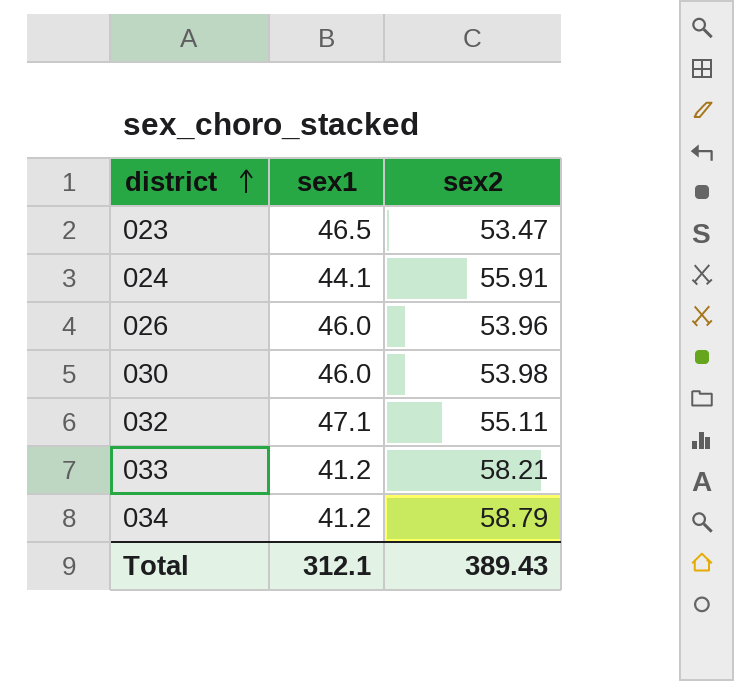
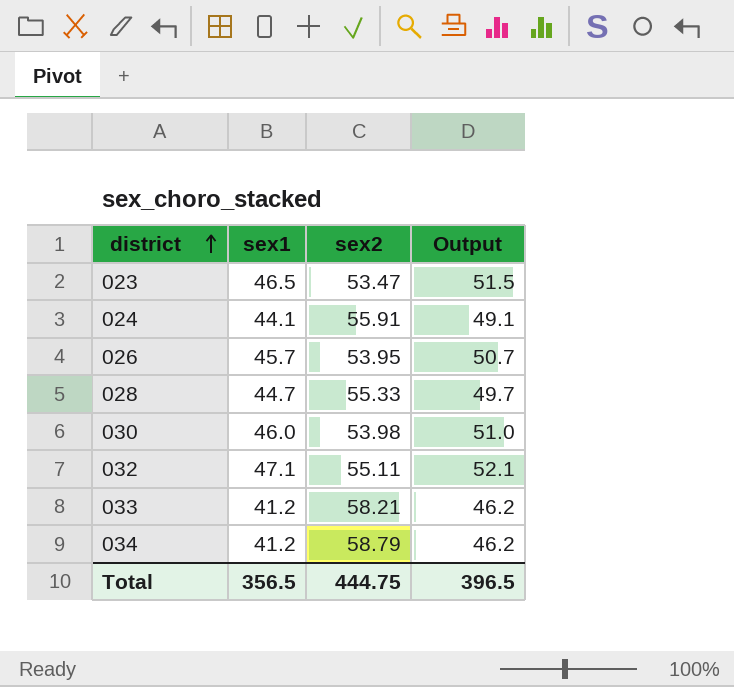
column Output | formula: none -> [sex1] + 5
026 | sex1: 46.0 -> 45.7
026 | sex2: 53.96 -> 53.95
row 028: none -> 44.7 | 55.33 | 49.7
Total | sex1: 312.1 -> 356.5
Total | sex2: 389.43 -> 444.75

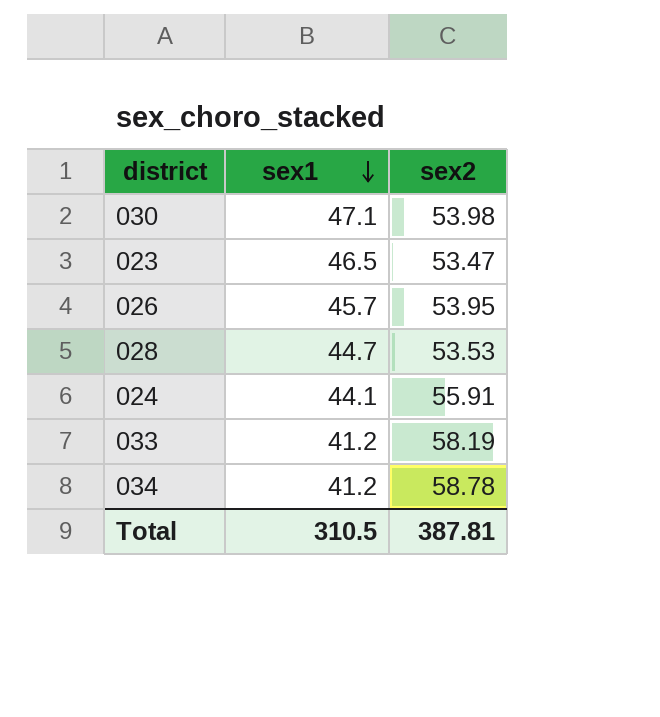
row order: district ascending -> sex1 descending
column Output | formula: [sex1] + 5 -> none
row 032: 47.1 | 55.11 | 52.1 -> none
030 | sex1: 46.0 -> 47.1
028 | sex2: 55.33 -> 53.53
033 | sex2: 58.21 -> 58.19
034 | sex2: 58.79 -> 58.78
Total | sex1: 356.5 -> 310.5
Total | sex2: 444.75 -> 387.81

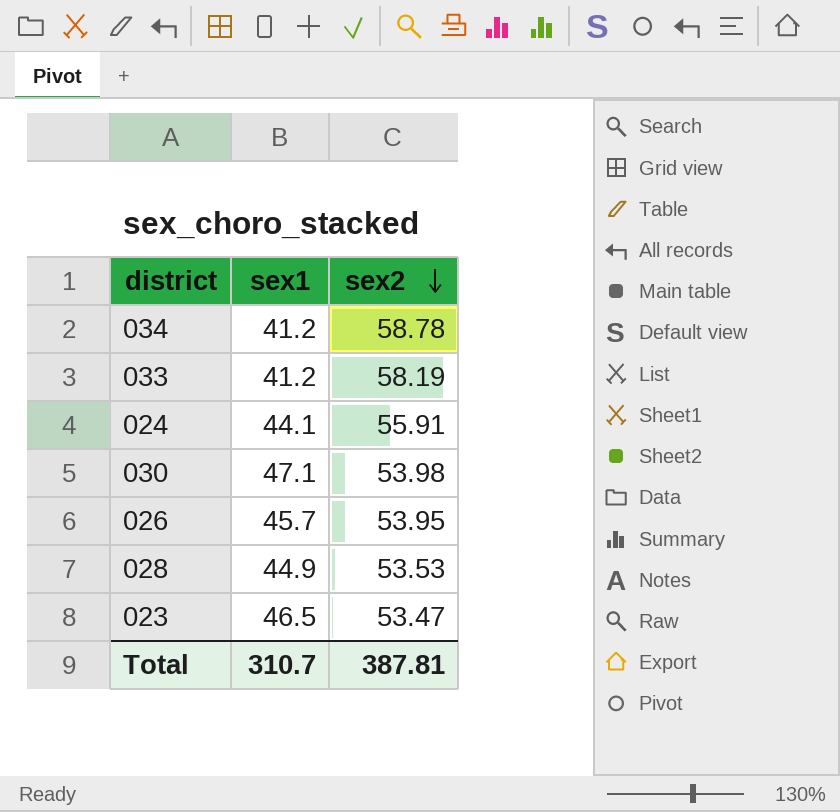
row order: sex1 descending -> sex2 descending
028 | sex1: 44.7 -> 44.9
Total | sex1: 310.5 -> 310.7

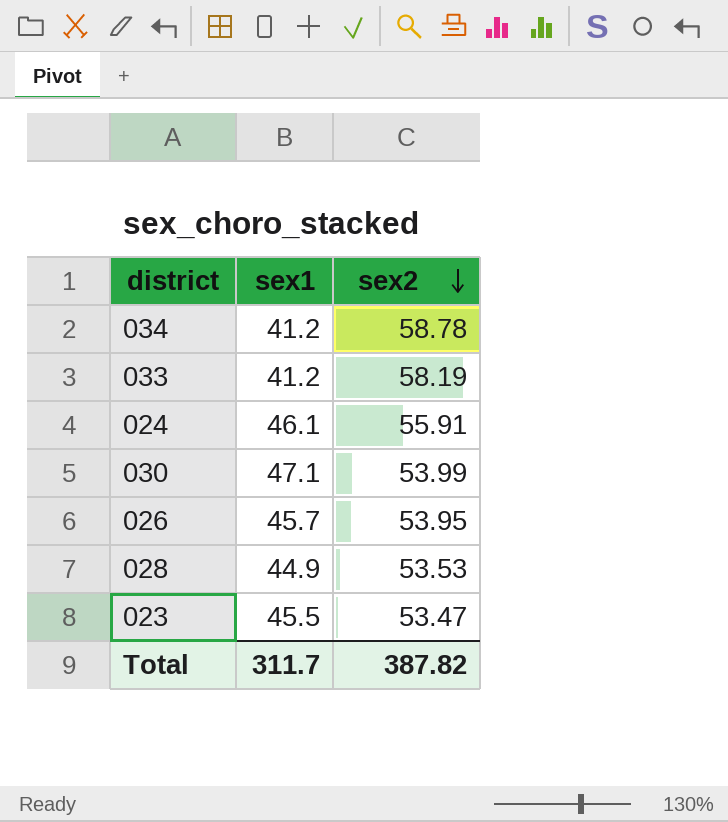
024 | sex1: 44.1 -> 46.1
030 | sex2: 53.98 -> 53.99
023 | sex1: 46.5 -> 45.5
Total | sex1: 310.7 -> 311.7
Total | sex2: 387.81 -> 387.82

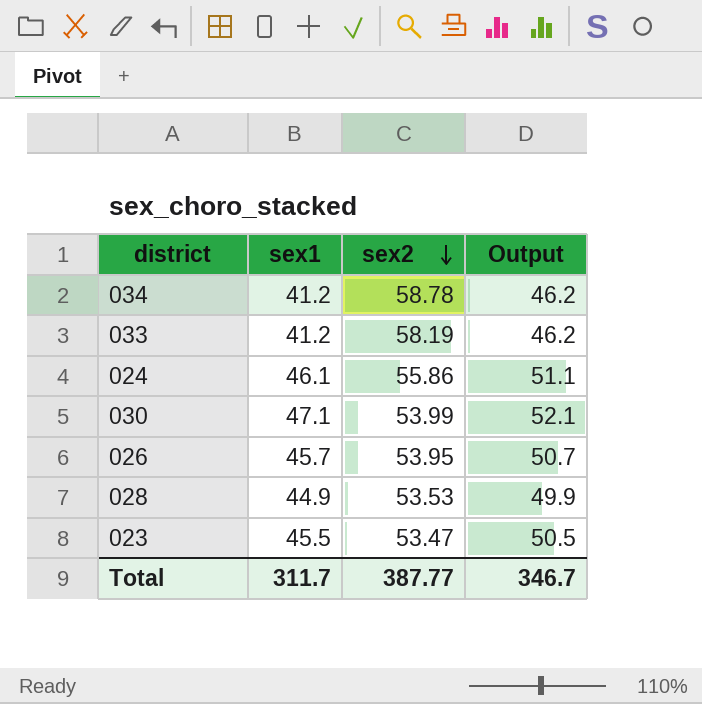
column Output | formula: none -> [sex1] + 5
024 | sex2: 55.91 -> 55.86
Total | sex2: 387.82 -> 387.77

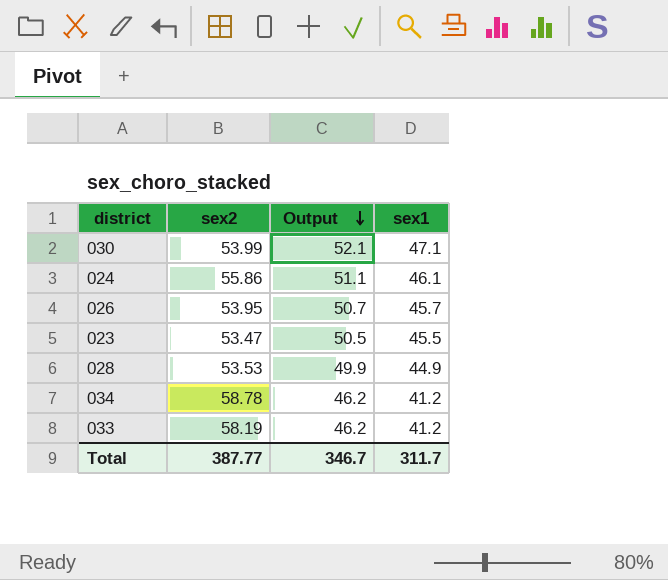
row order: sex2 descending -> Output descending
column sex1 | position: 2 -> 4

